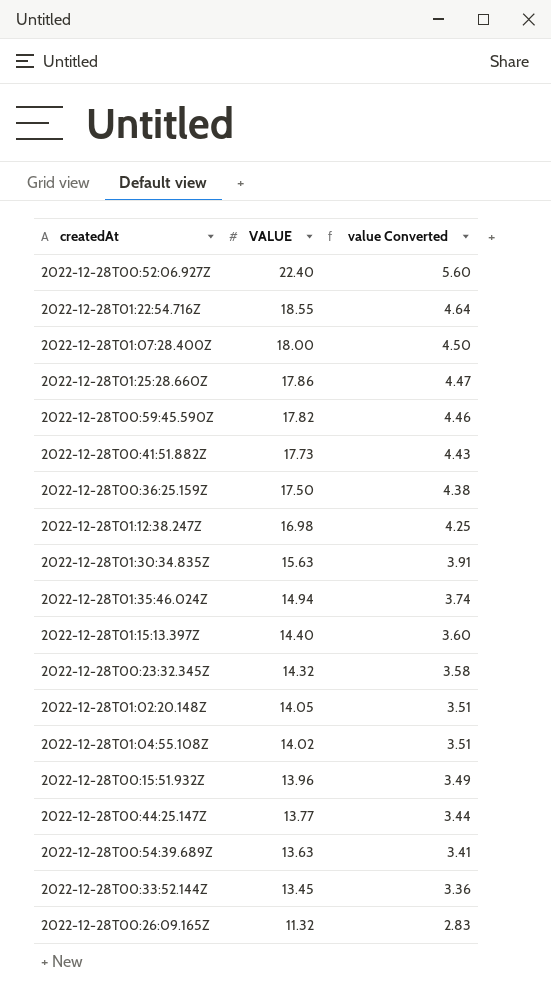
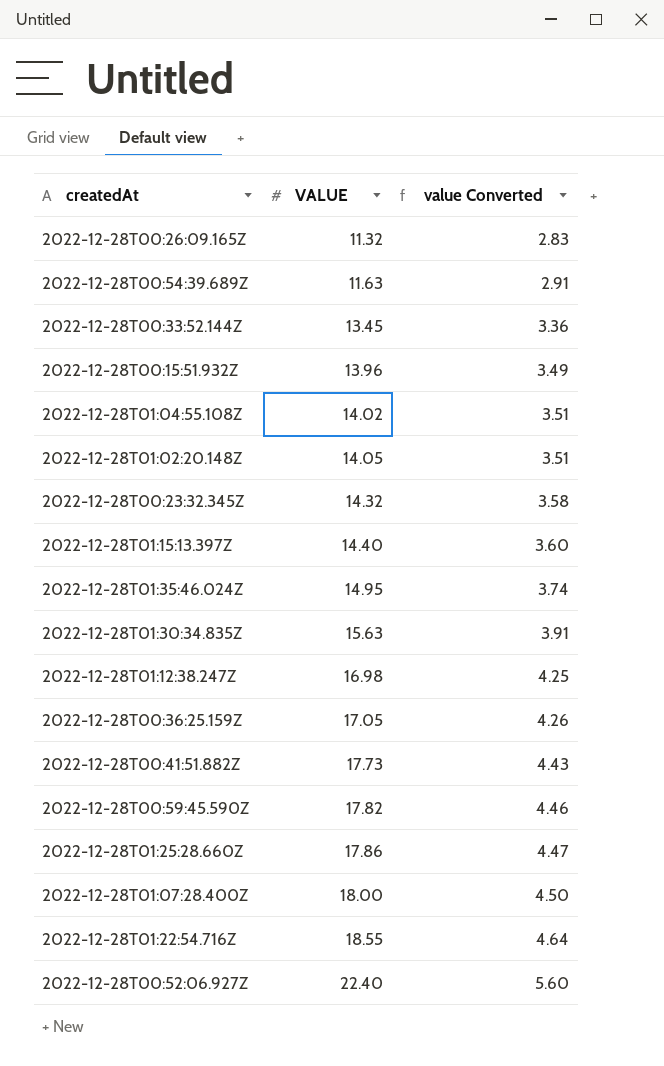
row order: VALUE descending -> VALUE ascending
row 2022-12-28T00:44:25.147Z: 13.77 | 3.44 -> none
2022-12-28T00:54:39.689Z | VALUE: 13.63 -> 11.63
2022-12-28T00:54:39.689Z | value Converted: 3.41 -> 2.91
2022-12-28T01:35:46.024Z | VALUE: 14.94 -> 14.95
2022-12-28T00:36:25.159Z | VALUE: 17.50 -> 17.05
2022-12-28T00:36:25.159Z | value Converted: 4.38 -> 4.26

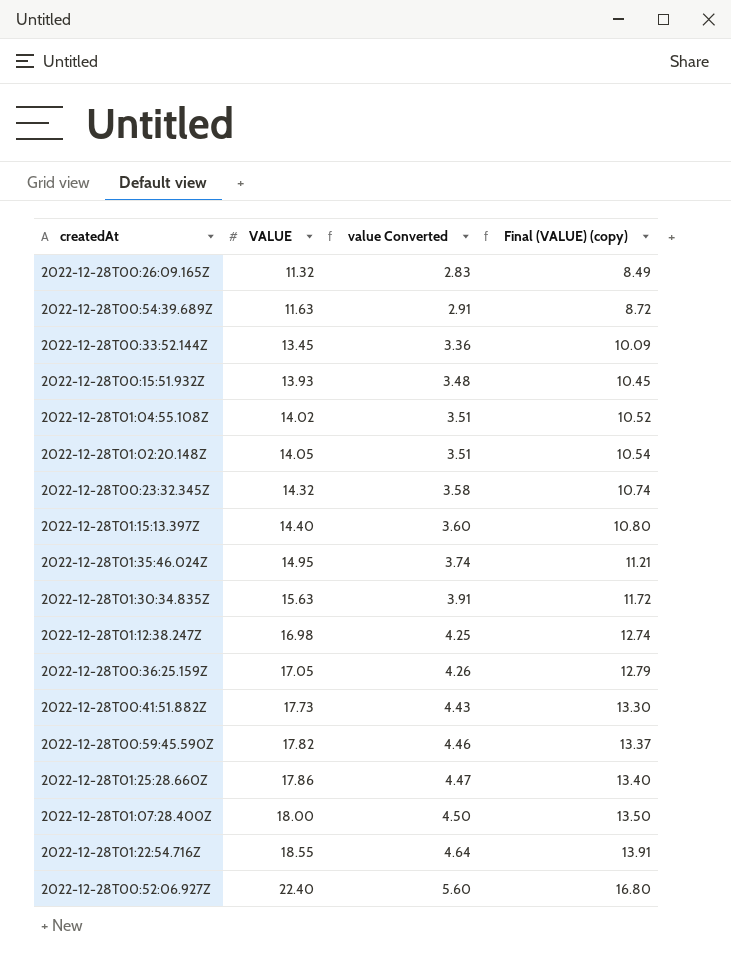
column Final (VALUE) (copy) | formula: none -> [VALUE] * 0.75
2022-12-28T00:15:51.932Z | VALUE: 13.96 -> 13.93
2022-12-28T00:15:51.932Z | value Converted: 3.49 -> 3.48

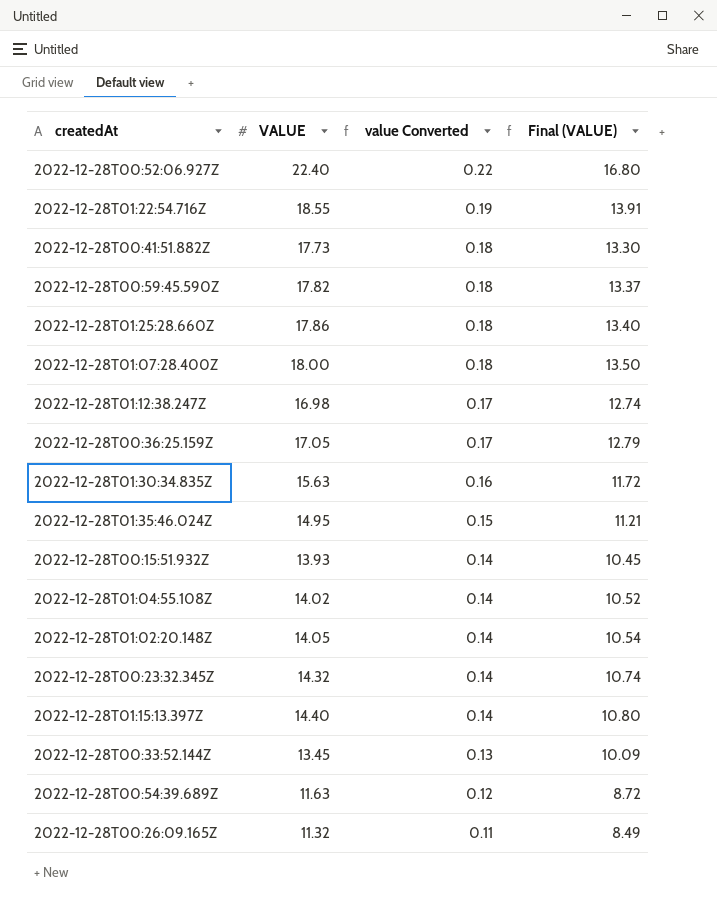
row order: VALUE ascending -> value Converted descending
column value Converted | formula: [VALUE] * 0.25 -> [VALUE] * 0.01
column name: Final (VALUE) (copy) -> Final (VALUE)

